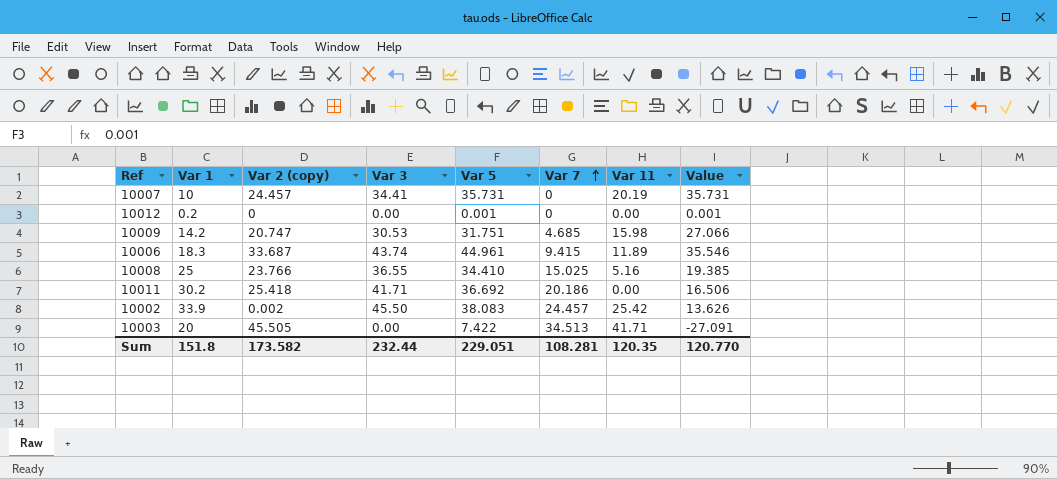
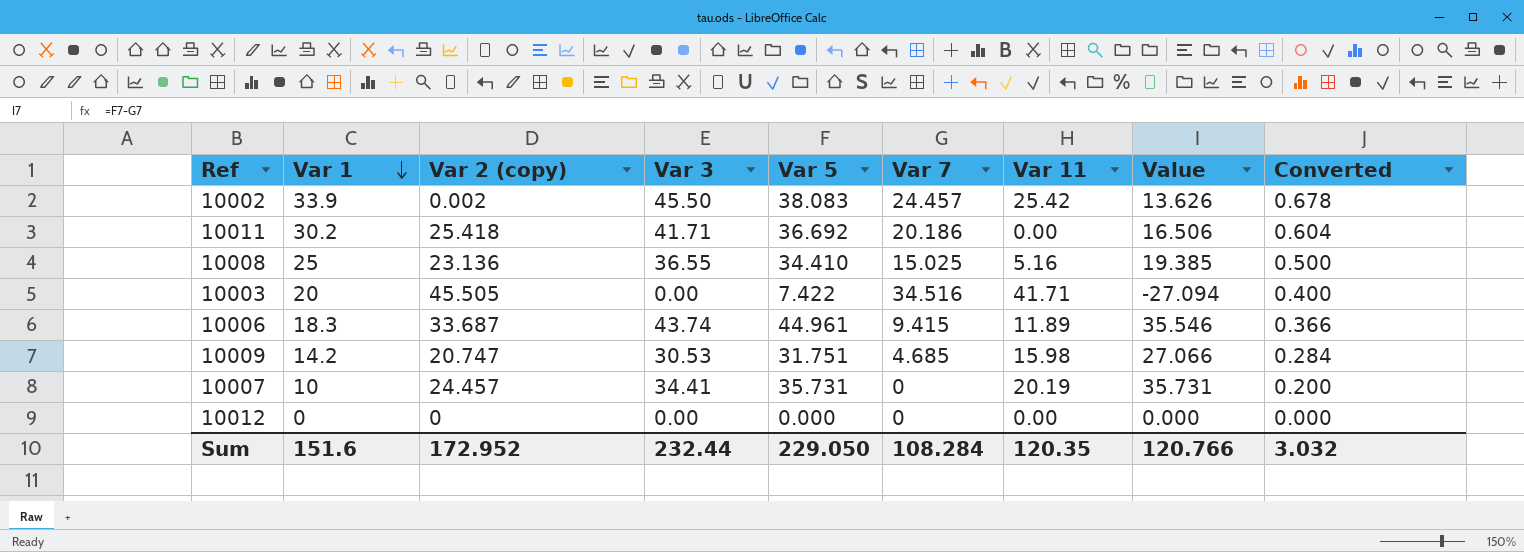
row order: Var 7 ascending -> Var 1 descending
column Converted | formula: none -> [Var 1] * 0.02
10008 | Var 2 (copy): 23.766 -> 23.136
10003 | Var 7: 34.513 -> 34.516
10003 | Value: -27.091 -> -27.094
10012 | Var 1: 0.2 -> 0
10012 | Var 5: 0.001 -> 0.000
10012 | Value: 0.001 -> 0.000
Sum | Var 1: 151.8 -> 151.6
Sum | Var 2 (copy): 173.582 -> 172.952
Sum | Var 5: 229.051 -> 229.050
Sum | Var 7: 108.281 -> 108.284
Sum | Value: 120.770 -> 120.766

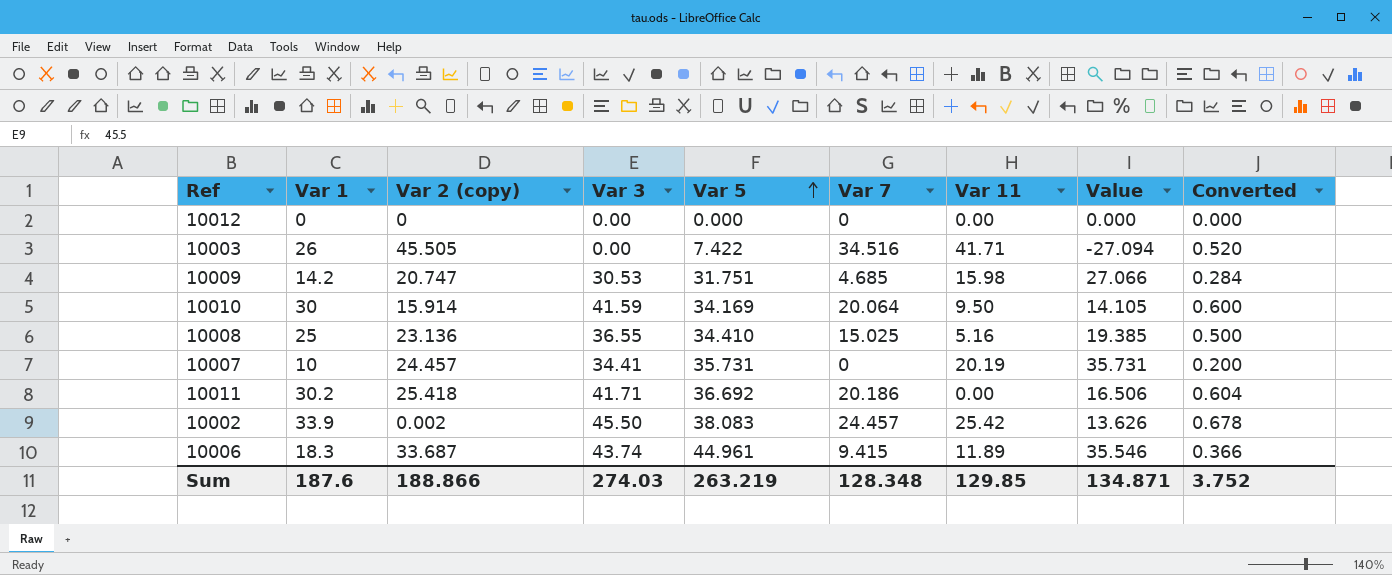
row order: Var 1 descending -> Var 5 ascending
10003 | Var 1: 20 -> 26
10003 | Converted: 0.400 -> 0.520
row 10010: none -> 30 | 15.914 | 41.59 | 34.169 | 20.064 | 9.50 | 14.105 | 0.600
Sum | Var 1: 151.6 -> 187.6
Sum | Var 2 (copy): 172.952 -> 188.866
Sum | Var 3: 232.44 -> 274.03
Sum | Var 5: 229.050 -> 263.219
Sum | Var 7: 108.284 -> 128.348
Sum | Var 11: 120.35 -> 129.85
Sum | Value: 120.766 -> 134.871
Sum | Converted: 3.032 -> 3.752

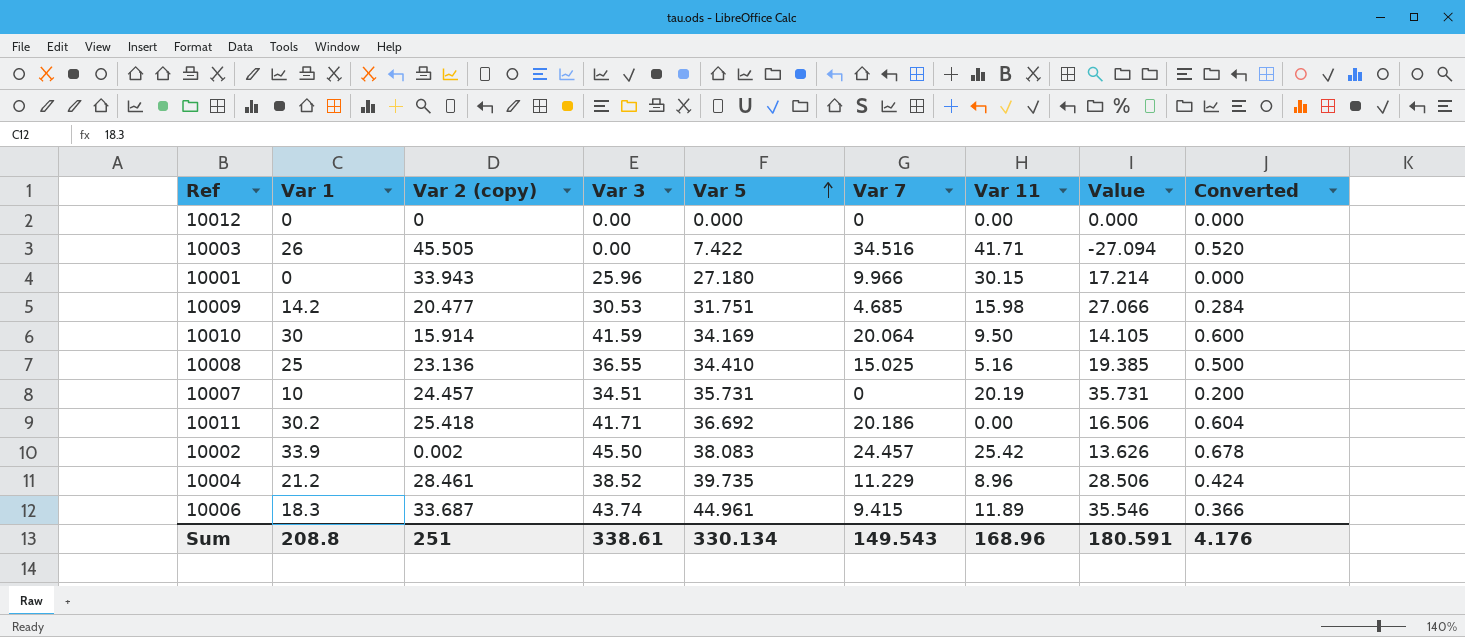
row 10001: none -> 0 | 33.943 | 25.96 | 27.180 | 9.966 | 30.15 | 17.214 | 0.000
10009 | Var 2 (copy): 20.747 -> 20.477
10007 | Var 3: 34.41 -> 34.51
row 10004: none -> 21.2 | 28.461 | 38.52 | 39.735 | 11.229 | 8.96 | 28.506 | 0.424
Sum | Var 1: 187.6 -> 208.8
Sum | Var 2 (copy): 188.866 -> 251
Sum | Var 3: 274.03 -> 338.61
Sum | Var 5: 263.219 -> 330.134
Sum | Var 7: 128.348 -> 149.543
Sum | Var 11: 129.85 -> 168.96
Sum | Value: 134.871 -> 180.591
Sum | Converted: 3.752 -> 4.176

